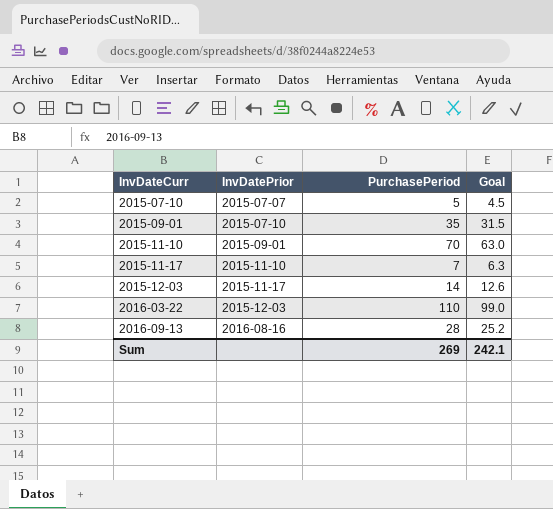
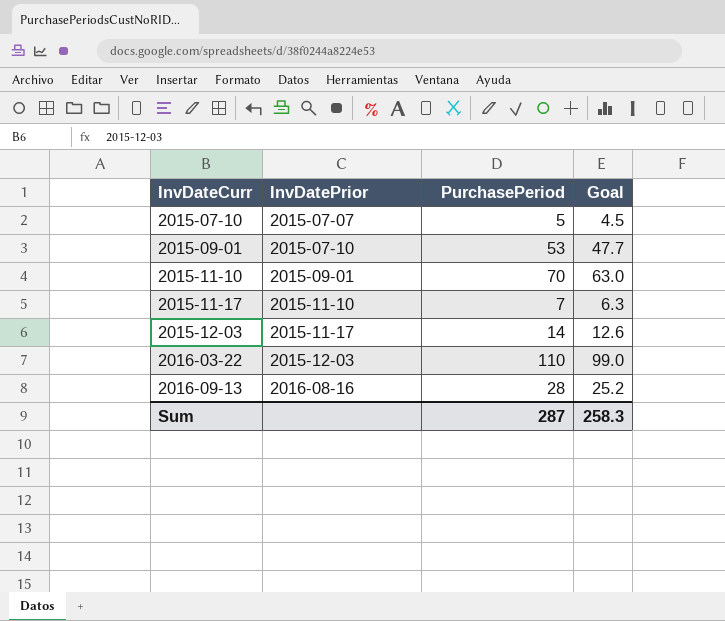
2015-09-01 | PurchasePeriod: 35 -> 53
2015-09-01 | Goal: 31.5 -> 47.7
Sum | PurchasePeriod: 269 -> 287
Sum | Goal: 242.1 -> 258.3

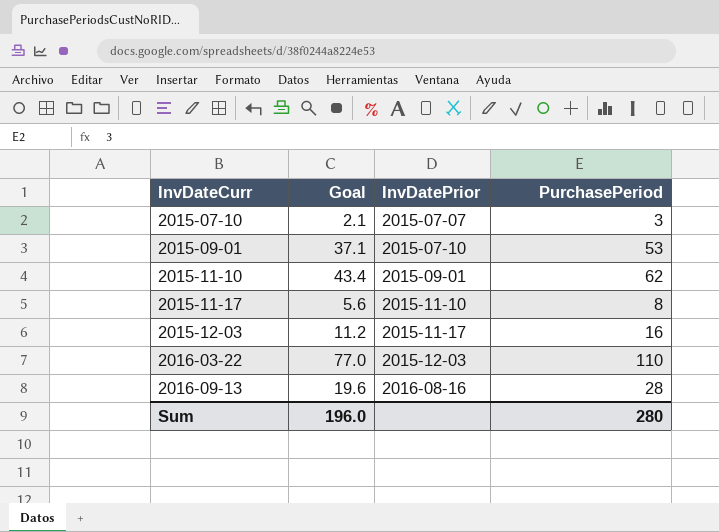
column Goal | formula: [PurchasePeriod] * 0.9 -> [PurchasePeriod] * 0.7
column Goal | position: 4 -> 2
2015-07-10 | PurchasePeriod: 5 -> 3
2015-11-10 | PurchasePeriod: 70 -> 62
2015-11-17 | PurchasePeriod: 7 -> 8
2015-12-03 | PurchasePeriod: 14 -> 16
Sum | Goal: 258.3 -> 196.0
Sum | PurchasePeriod: 287 -> 280

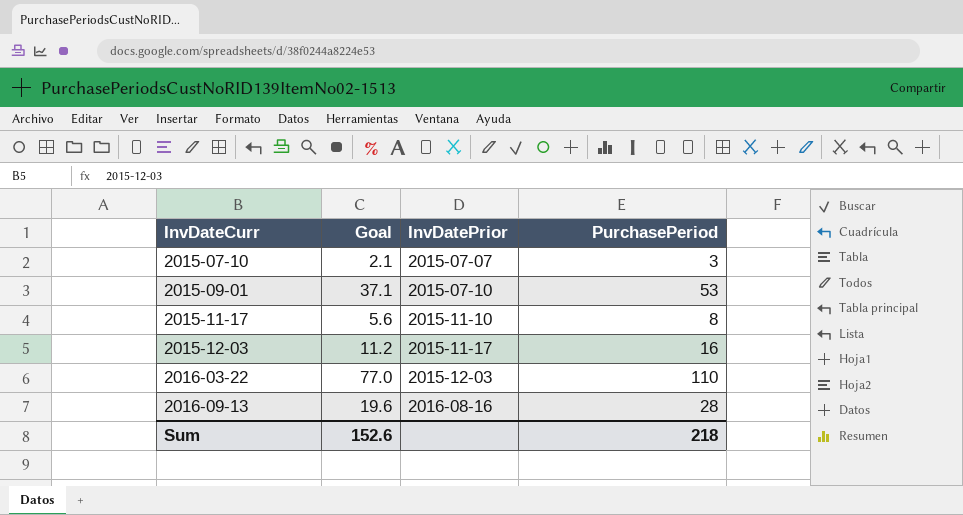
row 2015-11-10: 43.4 | 2015-09-01 | 62 -> none
Sum | Goal: 196.0 -> 152.6
Sum | PurchasePeriod: 280 -> 218

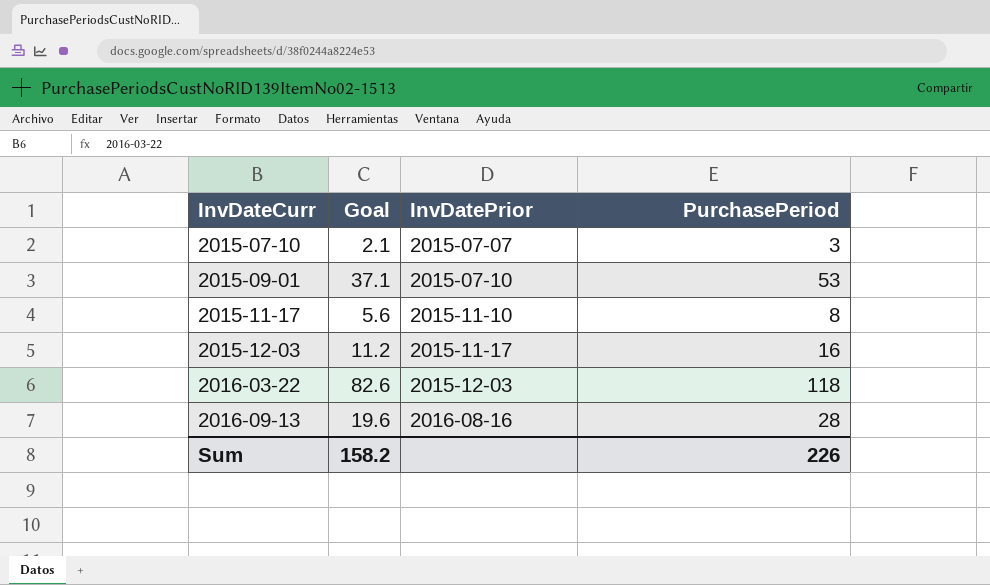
2016-03-22 | Goal: 77.0 -> 82.6
2016-03-22 | PurchasePeriod: 110 -> 118
Sum | Goal: 152.6 -> 158.2
Sum | PurchasePeriod: 218 -> 226

